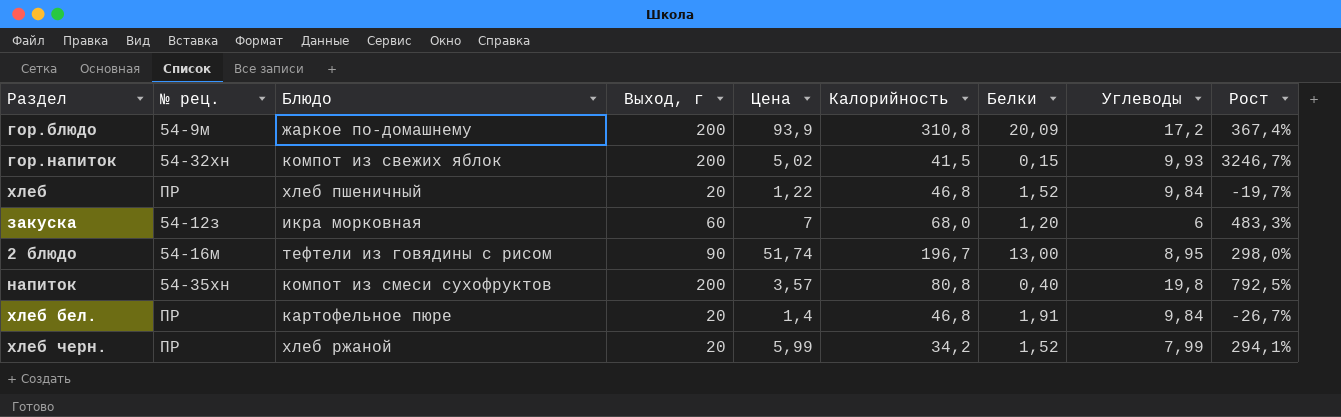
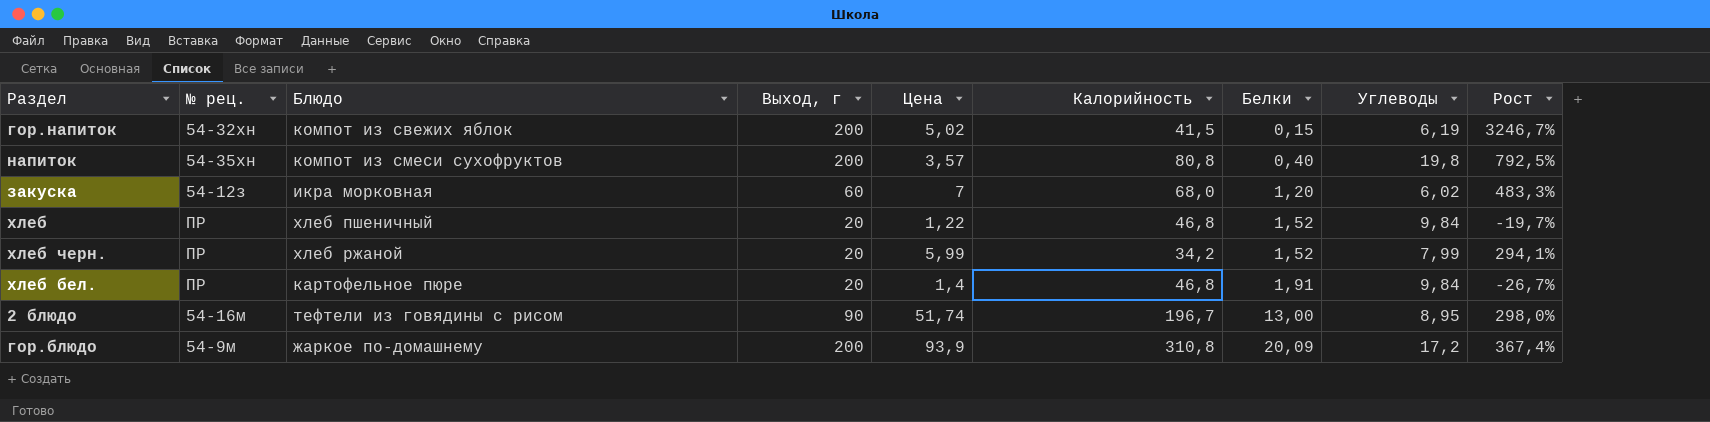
row order: none -> Белки ascending
гор.напиток | Углеводы: 9,93 -> 6,19
закуска | Углеводы: 6 -> 6,02

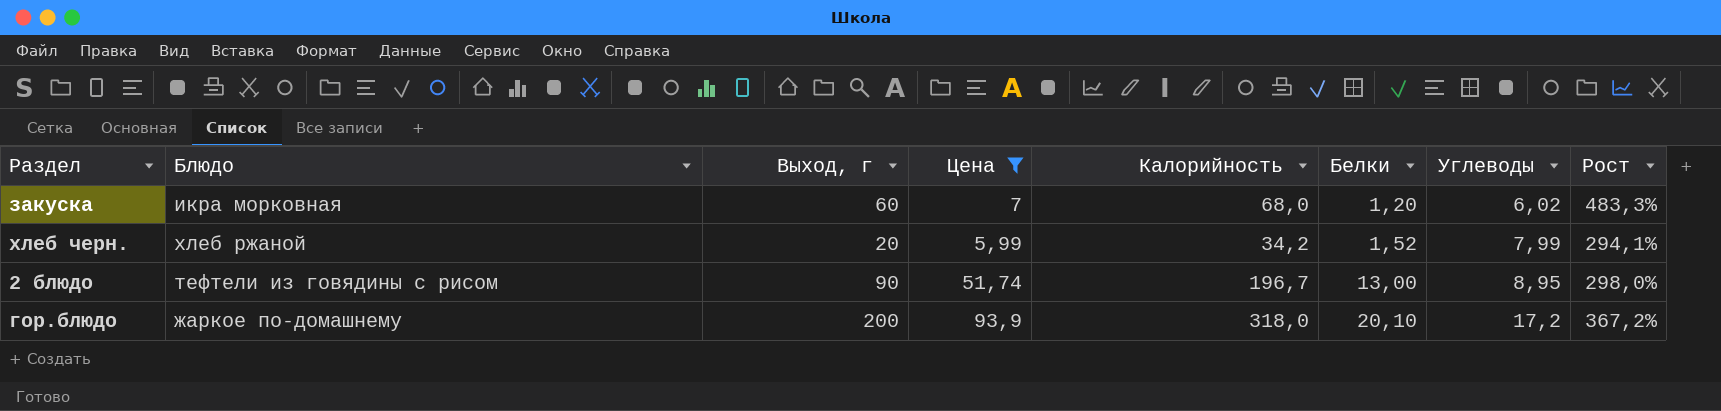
filter: none -> Цена >= 5,99
column № рец. | position: 2 -> none
гор.блюдо | Калорийность: 310,8 -> 318,0
гор.блюдо | Белки: 20,09 -> 20,10
гор.блюдо | Рост: 367,4% -> 367,2%

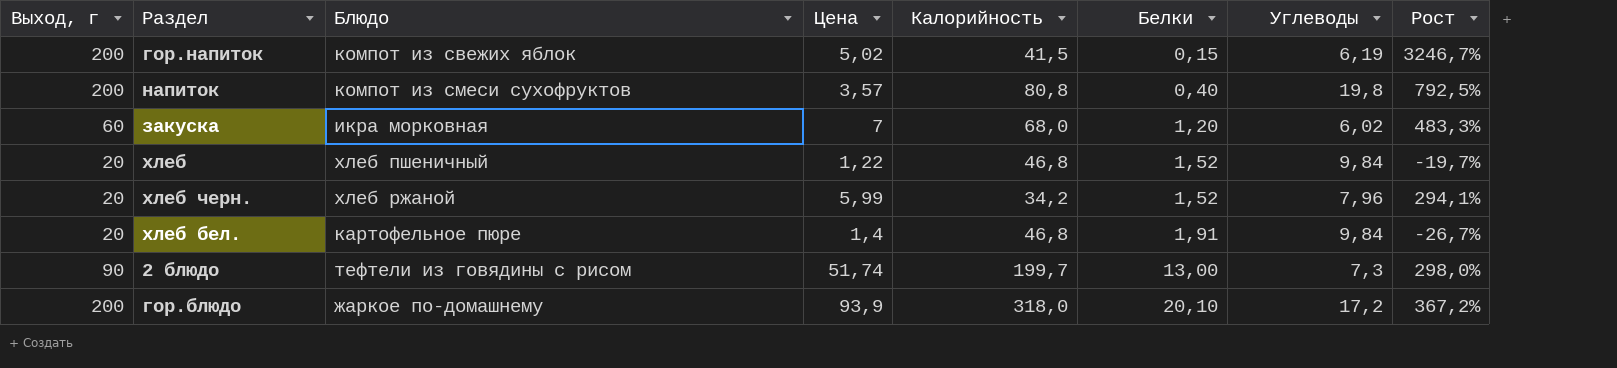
filter: Цена >= 5,99 -> none
column Выход, г | position: 3 -> 1
хлеб черн. | Углеводы: 7,99 -> 7,96
2 блюдо | Калорийность: 196,7 -> 199,7
2 блюдо | Углеводы: 8,95 -> 7,3

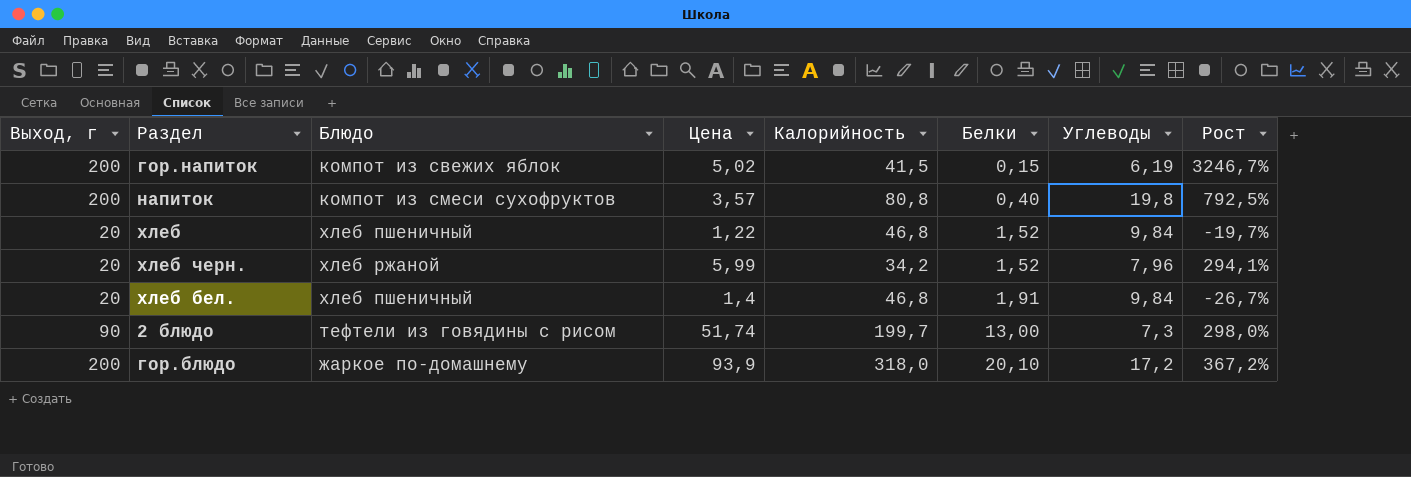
row закуска: 60 | икра морковная | 7 | 68,0 | 1,20 | 6,02 | 483,3% -> none
хлеб бел. | Блюдо: картофельное пюре -> хлеб пшеничный

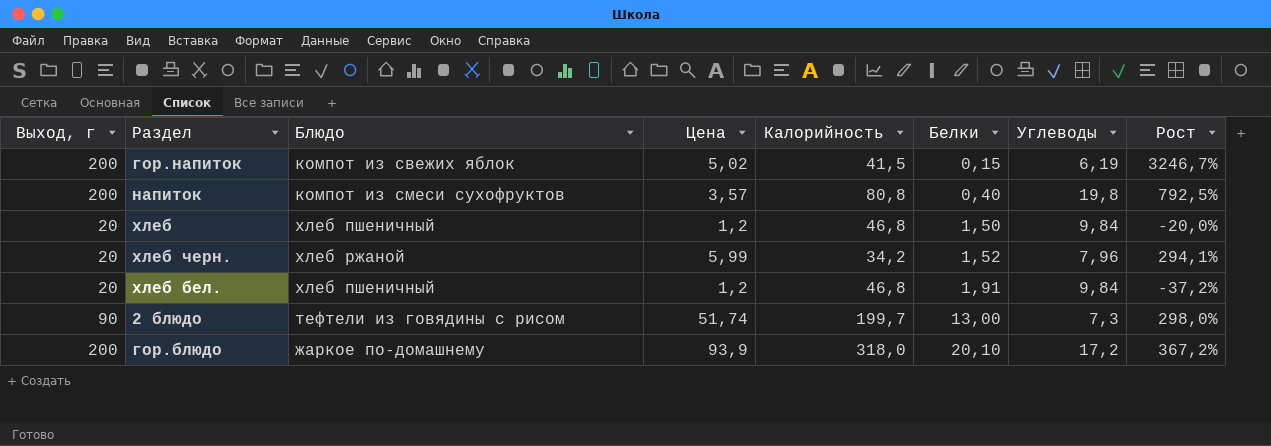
хлеб | Цена: 1,22 -> 1,2
хлеб | Белки: 1,52 -> 1,50
хлеб | Рост: -19,7% -> -20,0%
хлеб бел. | Цена: 1,4 -> 1,2
хлеб бел. | Рост: -26,7% -> -37,2%

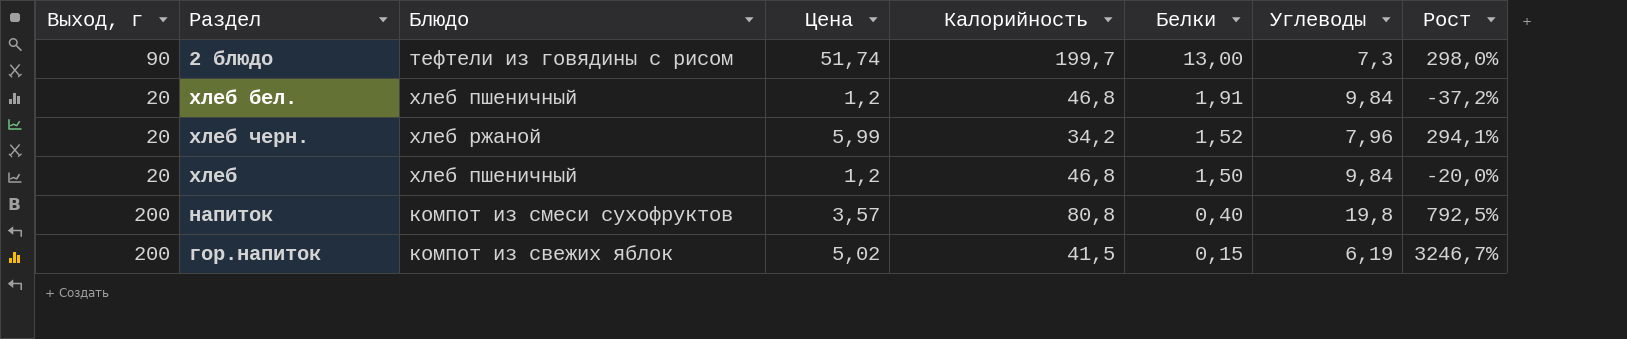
row order: Белки ascending -> Белки descending
row гор.блюдо: 200 | жаркое по-домашнему | 93,9 | 318,0 | 20,10 | 17,2 | 367,2% -> none

